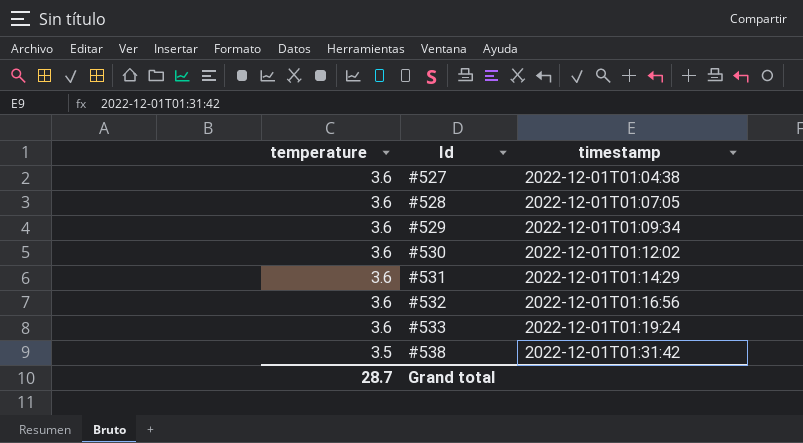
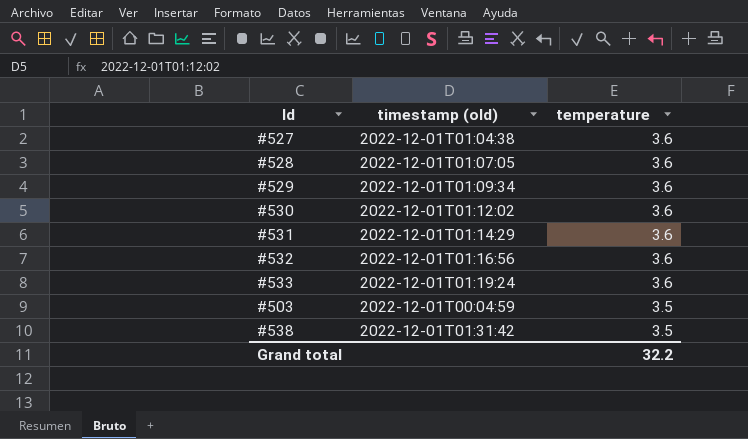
column name: timestamp -> timestamp (old)
column temperature | position: 1 -> 3
row #503: none -> 2022-12-01T00:04:59 | 3.5
Grand total | temperature: 28.7 -> 32.2

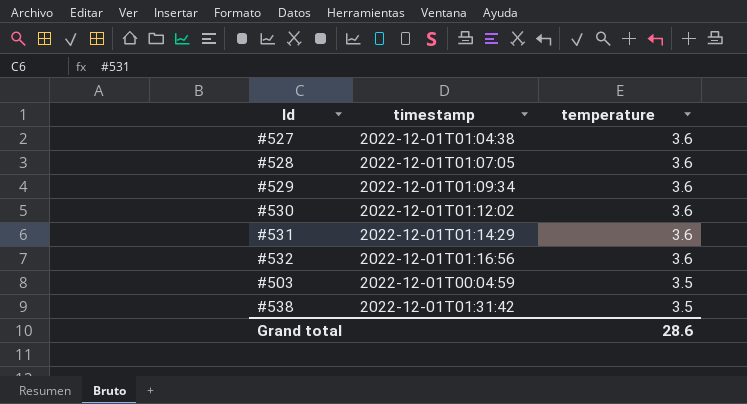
column name: timestamp (old) -> timestamp
row #533: 2022-12-01T01:19:24 | 3.6 -> none
Grand total | temperature: 32.2 -> 28.6

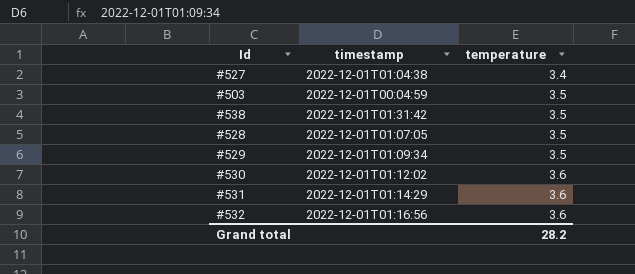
row order: temperature descending -> temperature ascending
#527 | temperature: 3.6 -> 3.4
#528 | temperature: 3.6 -> 3.5
#529 | temperature: 3.6 -> 3.5
Grand total | temperature: 28.6 -> 28.2

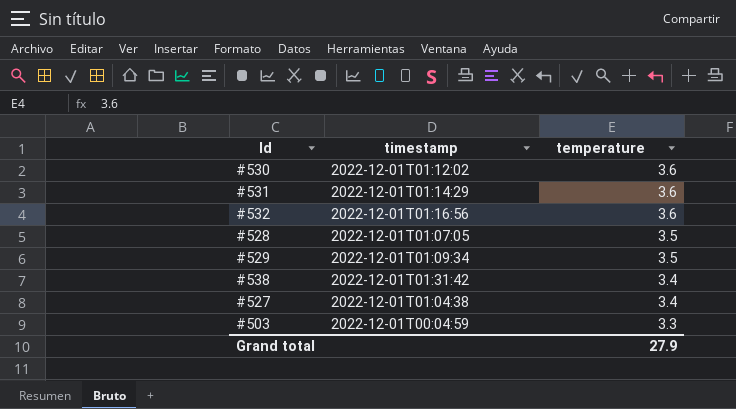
row order: temperature ascending -> temperature descending
#538 | temperature: 3.5 -> 3.4
#503 | temperature: 3.5 -> 3.3
Grand total | temperature: 28.2 -> 27.9

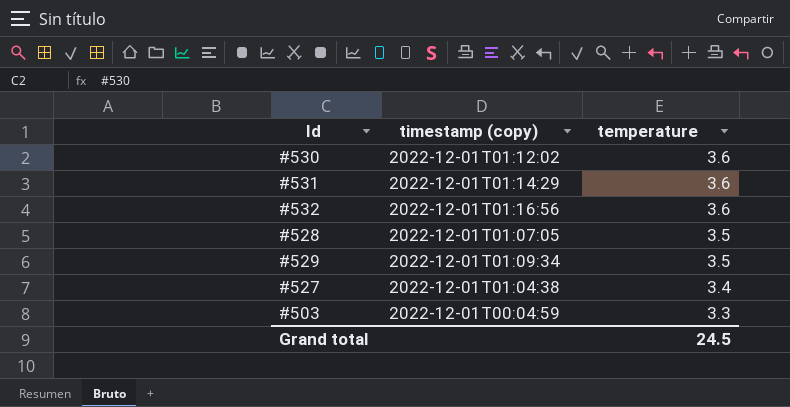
column name: timestamp -> timestamp (copy)
row #538: 2022-12-01T01:31:42 | 3.4 -> none
Grand total | temperature: 27.9 -> 24.5

